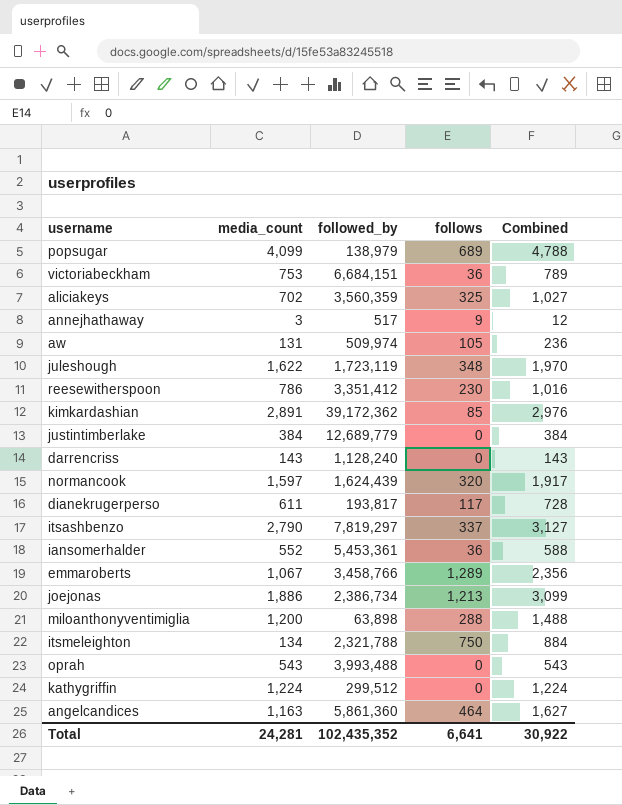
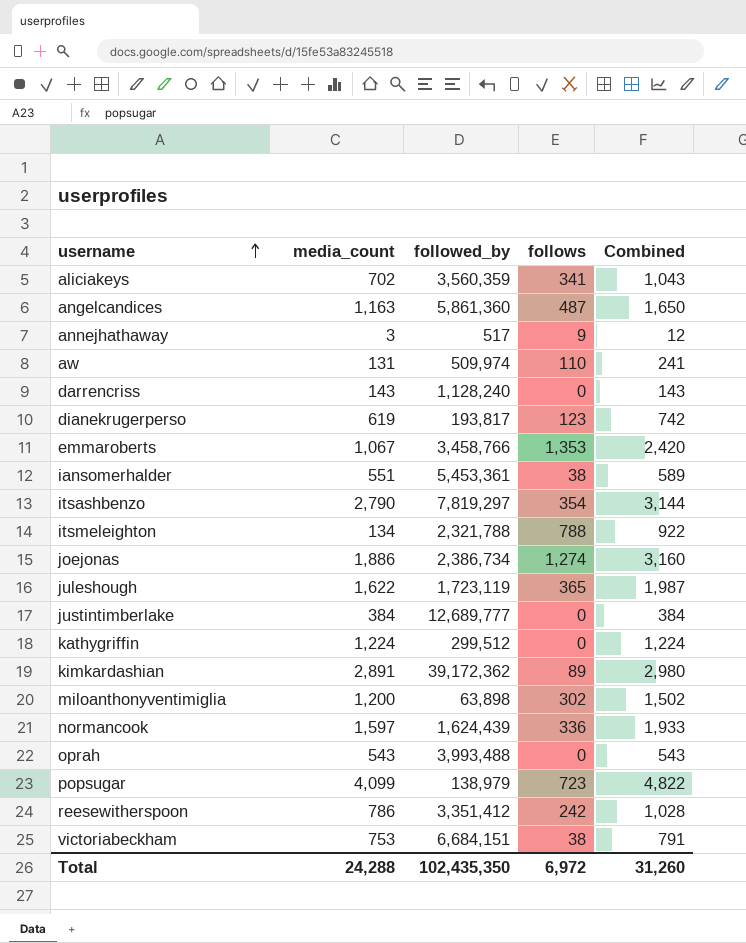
row order: none -> username ascending
aliciakeys | follows: 325 -> 341
aliciakeys | Combined: 1,027 -> 1,043
angelcandices | follows: 464 -> 487
angelcandices | Combined: 1,627 -> 1,650
aw | follows: 105 -> 110
aw | Combined: 236 -> 241
dianekrugerperso | media_count: 611 -> 619
dianekrugerperso | follows: 117 -> 123
dianekrugerperso | Combined: 728 -> 742
emmaroberts | follows: 1,289 -> 1,353
emmaroberts | Combined: 2,356 -> 2,420
iansomerhalder | media_count: 552 -> 551
iansomerhalder | follows: 36 -> 38
iansomerhalder | Combined: 588 -> 589
itsashbenzo | follows: 337 -> 354
itsashbenzo | Combined: 3,127 -> 3,144
itsmeleighton | follows: 750 -> 788
itsmeleighton | Combined: 884 -> 922
joejonas | follows: 1,213 -> 1,274
joejonas | Combined: 3,099 -> 3,160
juleshough | follows: 348 -> 365
juleshough | Combined: 1,970 -> 1,987
justintimberlake | followed_by: 12,689,779 -> 12,689,777
kimkardashian | follows: 85 -> 89
kimkardashian | Combined: 2,976 -> 2,980
miloanthonyventimiglia | follows: 288 -> 302
miloanthonyventimiglia | Combined: 1,488 -> 1,502
normancook | follows: 320 -> 336
normancook | Combined: 1,917 -> 1,933
popsugar | follows: 689 -> 723
popsugar | Combined: 4,788 -> 4,822
reesewitherspoon | follows: 230 -> 242
reesewitherspoon | Combined: 1,016 -> 1,028
victoriabeckham | follows: 36 -> 38
victoriabeckham | Combined: 789 -> 791
Total | media_count: 24,281 -> 24,288
Total | followed_by: 102,435,352 -> 102,435,350
Total | follows: 6,641 -> 6,972
Total | Combined: 30,922 -> 31,260

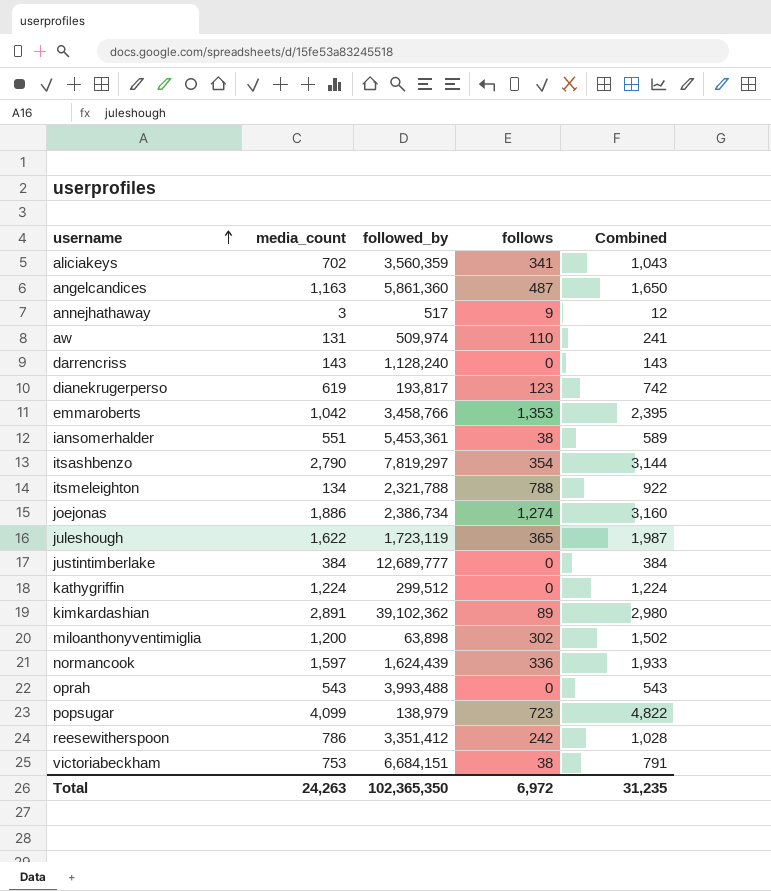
emmaroberts | media_count: 1,067 -> 1,042
emmaroberts | Combined: 2,420 -> 2,395
kimkardashian | followed_by: 39,172,362 -> 39,102,362
Total | media_count: 24,288 -> 24,263
Total | followed_by: 102,435,350 -> 102,365,350
Total | Combined: 31,260 -> 31,235

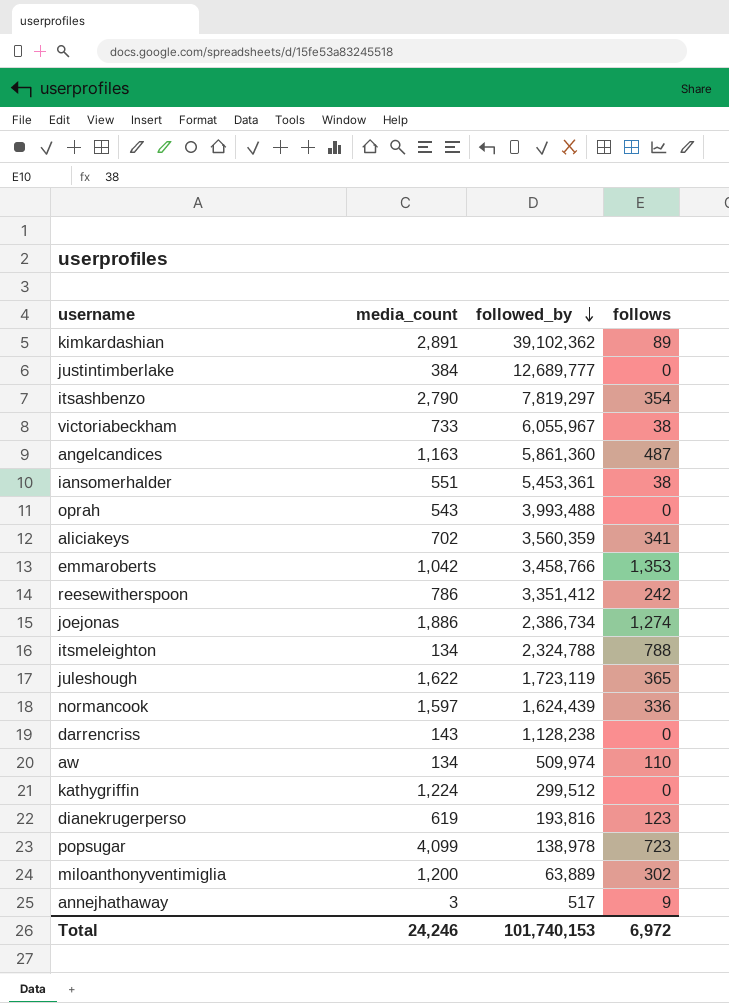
row order: username ascending -> followed_by descending
column Combined | formula: [media_count] + [follows] -> none
victoriabeckham | media_count: 753 -> 733
victoriabeckham | followed_by: 6,684,151 -> 6,055,967
itsmeleighton | followed_by: 2,321,788 -> 2,324,788
darrencriss | followed_by: 1,128,240 -> 1,128,238
aw | media_count: 131 -> 134
dianekrugerperso | followed_by: 193,817 -> 193,816
popsugar | followed_by: 138,979 -> 138,978
miloanthonyventimiglia | followed_by: 63,898 -> 63,889
Total | media_count: 24,263 -> 24,246
Total | followed_by: 102,365,350 -> 101,740,153

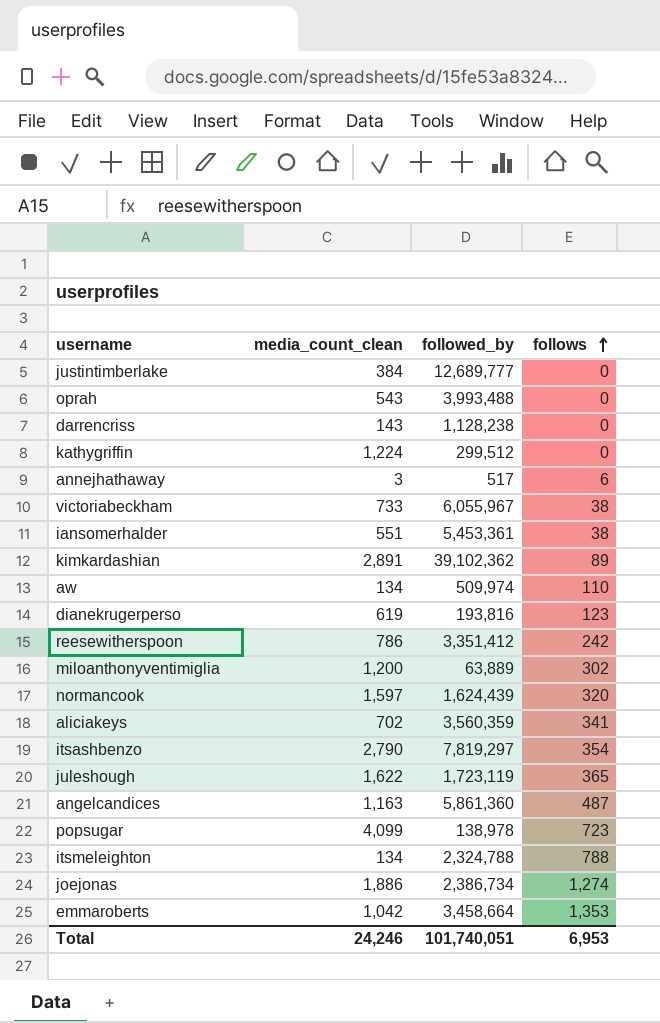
row order: followed_by descending -> follows ascending
column name: media_count -> media_count_clean
annejhathaway | follows: 9 -> 6
normancook | follows: 336 -> 320
emmaroberts | followed_by: 3,458,766 -> 3,458,664
Total | followed_by: 101,740,153 -> 101,740,051
Total | follows: 6,972 -> 6,953

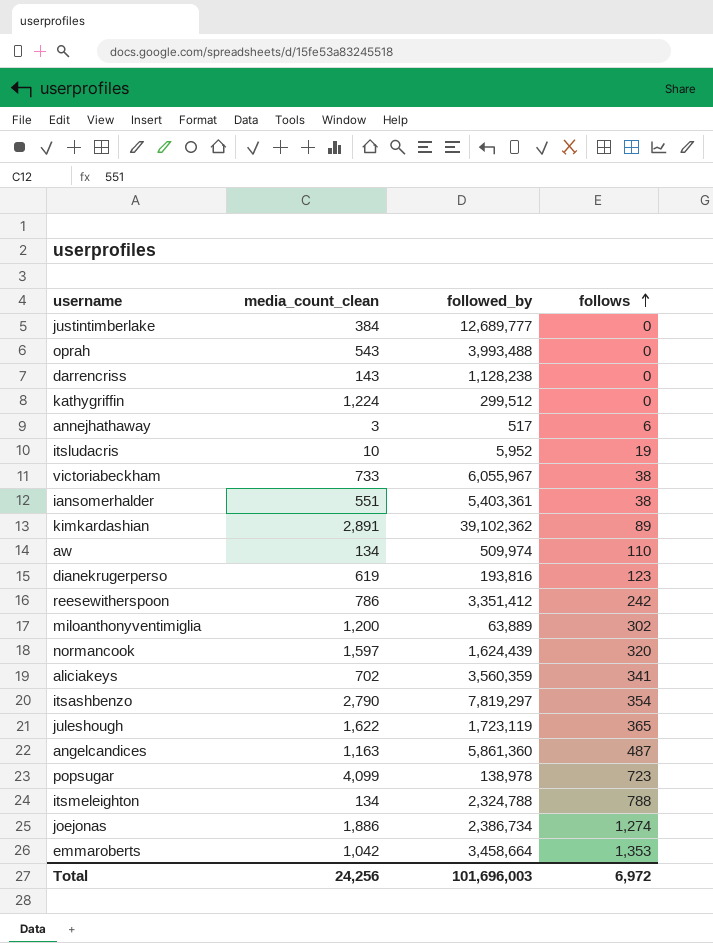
row itsludacris: none -> 10 | 5,952 | 19
iansomerhalder | followed_by: 5,453,361 -> 5,403,361
Total | media_count_clean: 24,246 -> 24,256
Total | followed_by: 101,740,051 -> 101,696,003
Total | follows: 6,953 -> 6,972

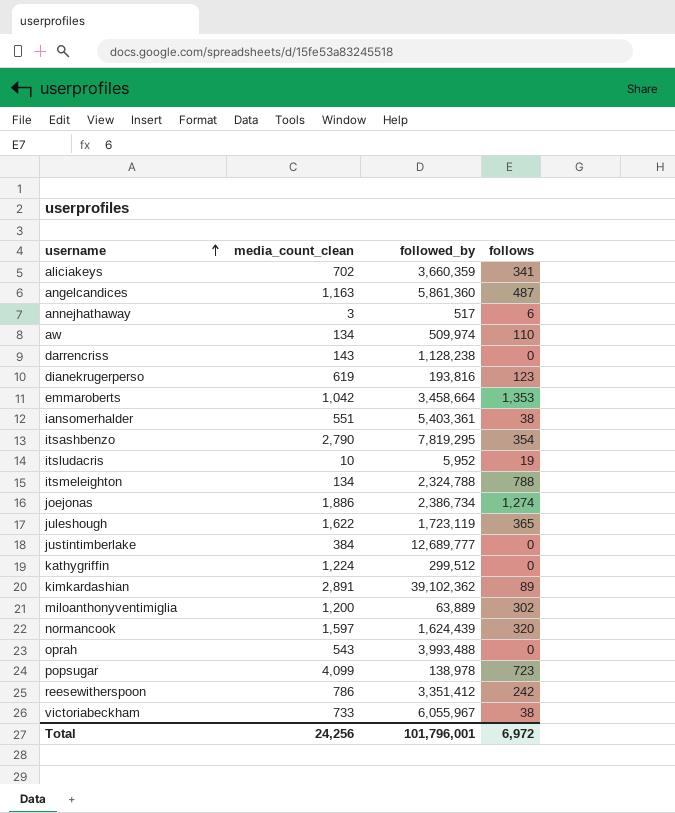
row order: follows ascending -> username ascending
aliciakeys | followed_by: 3,560,359 -> 3,660,359
itsashbenzo | followed_by: 7,819,297 -> 7,819,295
Total | followed_by: 101,696,003 -> 101,796,001

